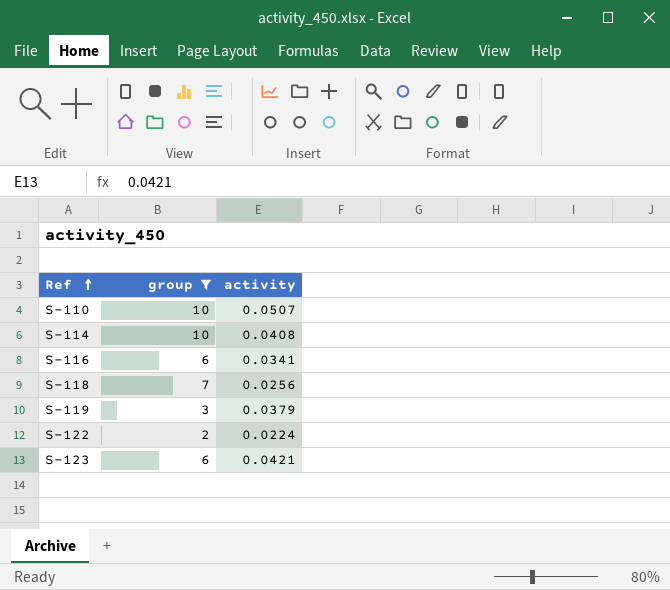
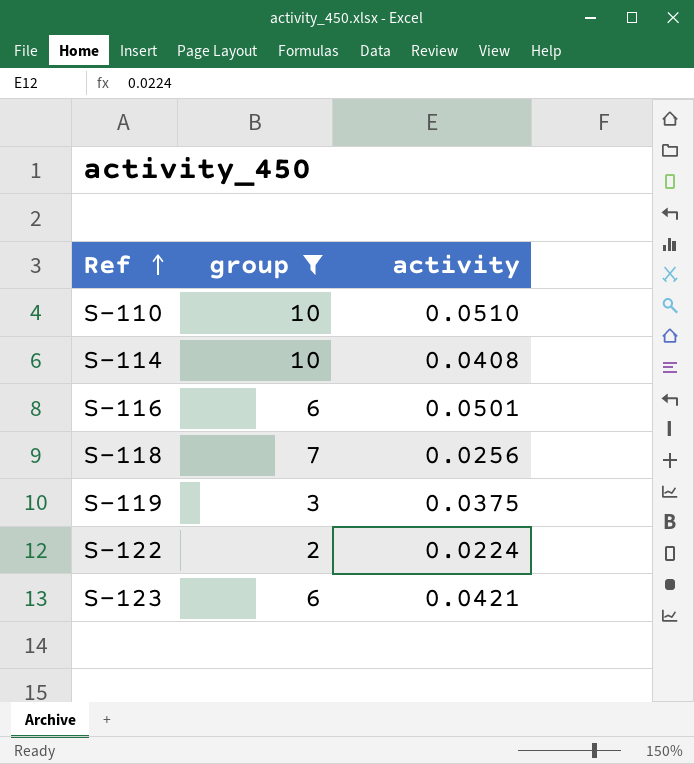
S-110 | activity: 0.0507 -> 0.0510
S-116 | activity: 0.0341 -> 0.0501
S-119 | activity: 0.0379 -> 0.0375

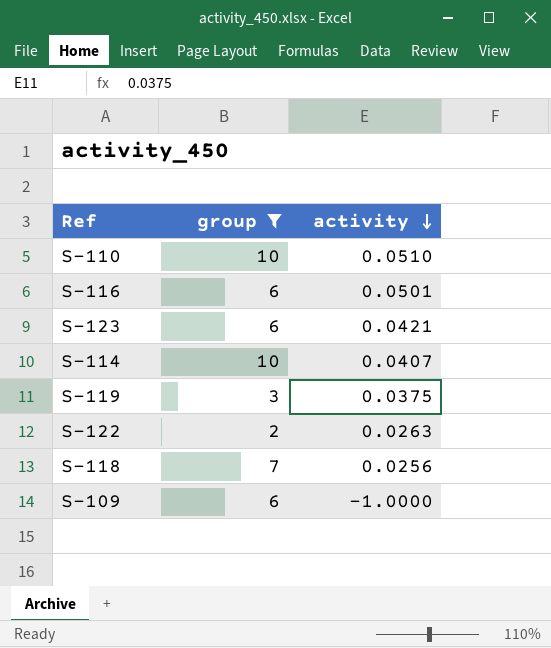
row order: Ref ascending -> activity descending
S-114 | activity: 0.0408 -> 0.0407
S-122 | activity: 0.0224 -> 0.0263
row S-109: none -> 6 | -1.0000

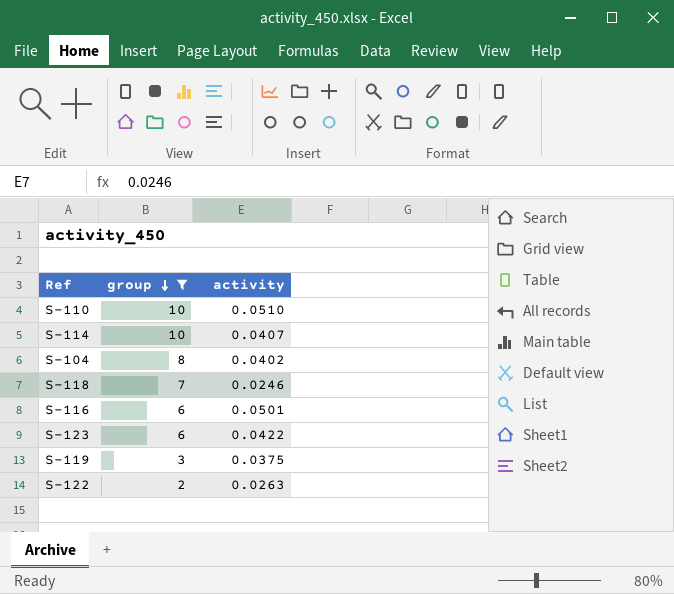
row order: activity descending -> group descending
row S-109: 6 | -1.0000 -> none
row S-104: none -> 8 | 0.0402
S-118 | activity: 0.0256 -> 0.0246
S-123 | activity: 0.0421 -> 0.0422

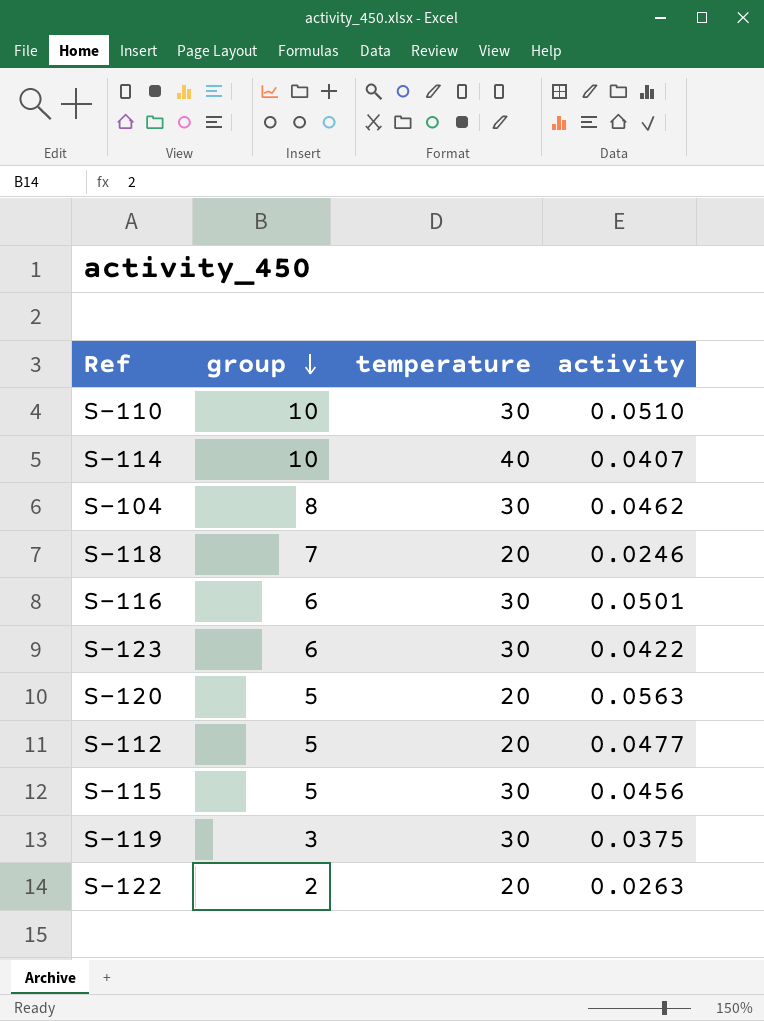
filter: group != 5 -> none
column temperature | position: none -> 3
S-104 | activity: 0.0402 -> 0.0462

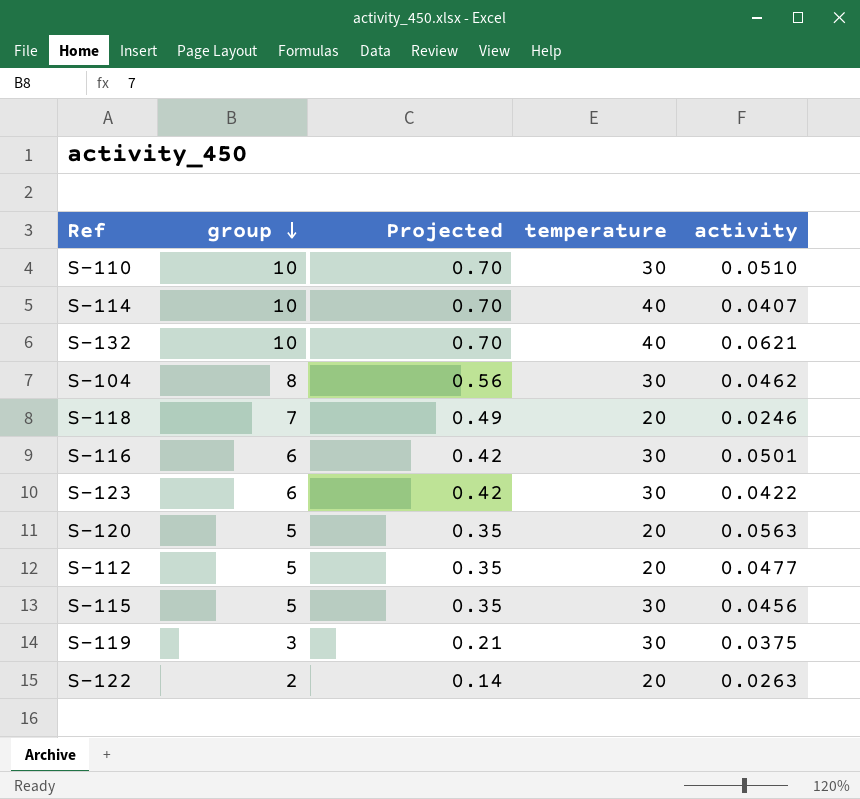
column Projected | formula: none -> [group] * 0.07
row S-132: none -> 10 | 0.70 | 40 | 0.0621

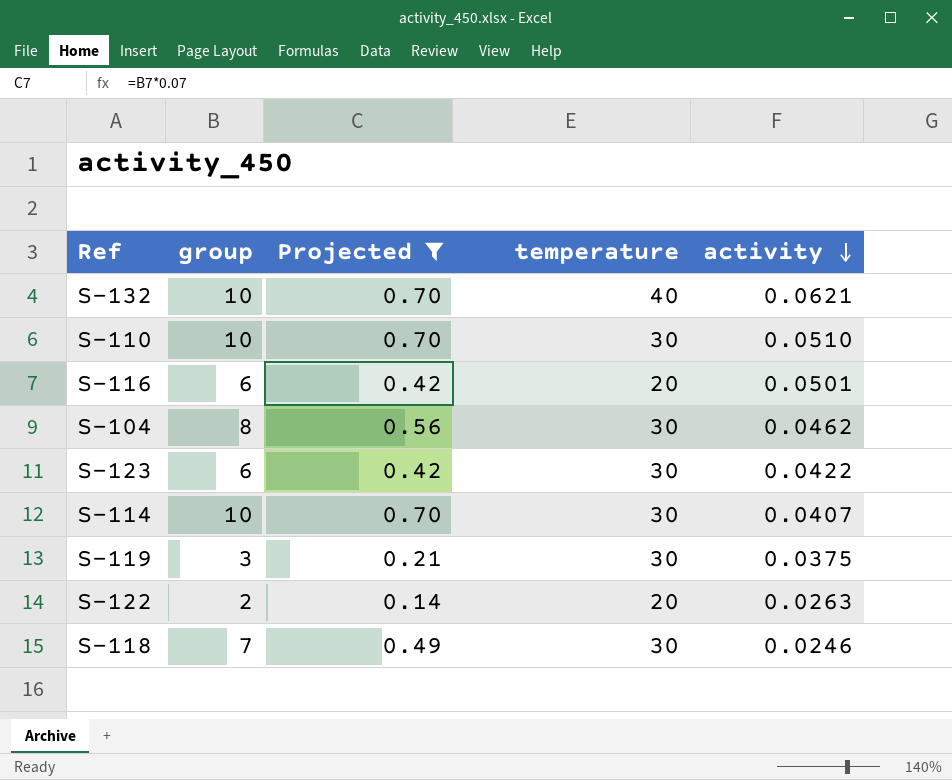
filter: none -> Projected != 0.35
row order: group descending -> activity descending
S-116 | temperature: 30 -> 20
S-114 | temperature: 40 -> 30
S-118 | temperature: 20 -> 30

